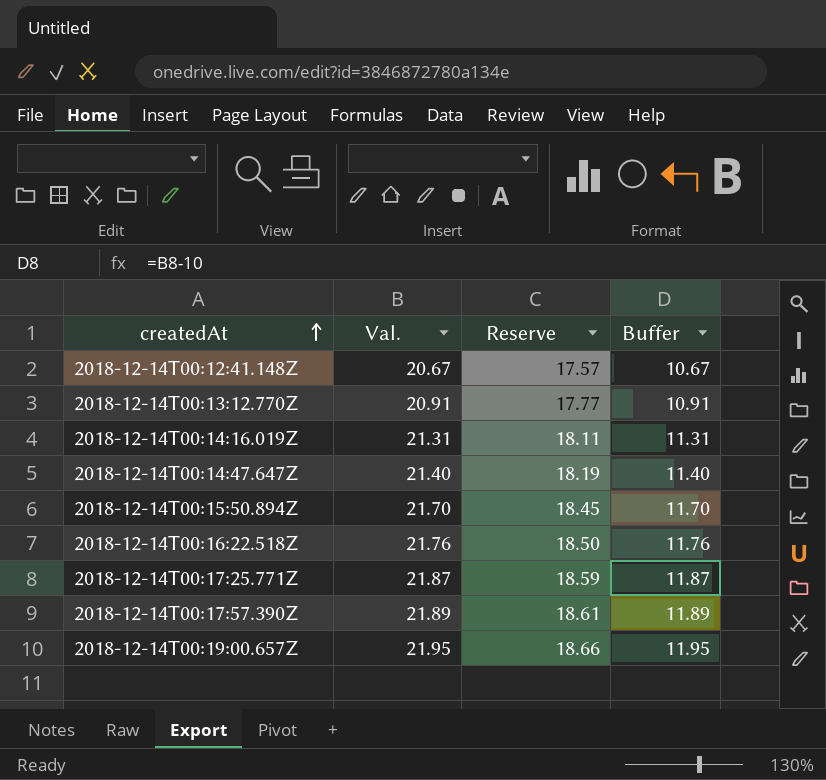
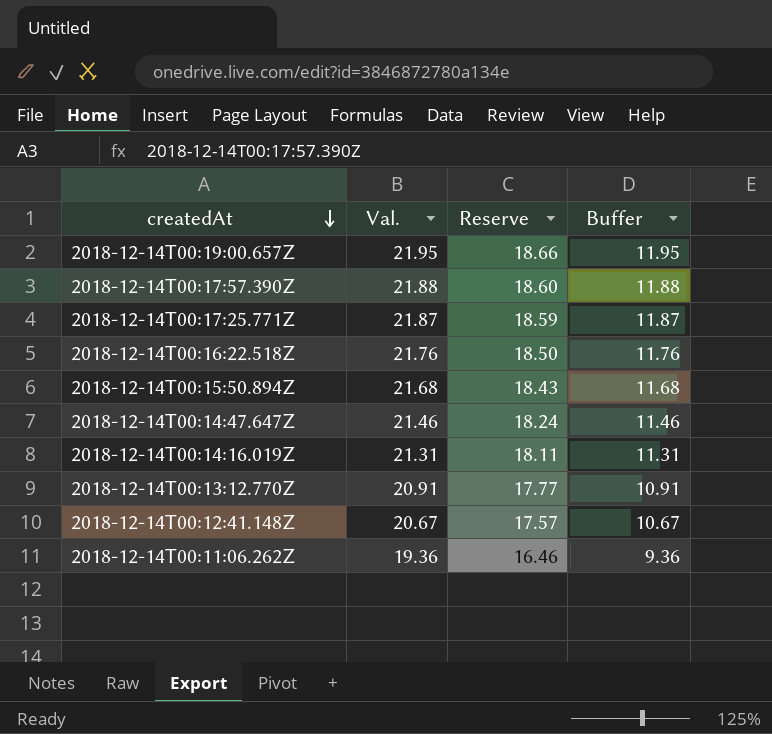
row order: createdAt ascending -> createdAt descending
2018-12-14T00:17:57.390Z | Val.: 21.89 -> 21.88
2018-12-14T00:17:57.390Z | Reserve: 18.61 -> 18.60
2018-12-14T00:17:57.390Z | Buffer: 11.89 -> 11.88
2018-12-14T00:15:50.894Z | Val.: 21.70 -> 21.68
2018-12-14T00:15:50.894Z | Reserve: 18.45 -> 18.43
2018-12-14T00:15:50.894Z | Buffer: 11.70 -> 11.68
2018-12-14T00:14:47.647Z | Val.: 21.40 -> 21.46
2018-12-14T00:14:47.647Z | Reserve: 18.19 -> 18.24
2018-12-14T00:14:47.647Z | Buffer: 11.40 -> 11.46
row 2018-12-14T00:11:06.262Z: none -> 19.36 | 16.46 | 9.36

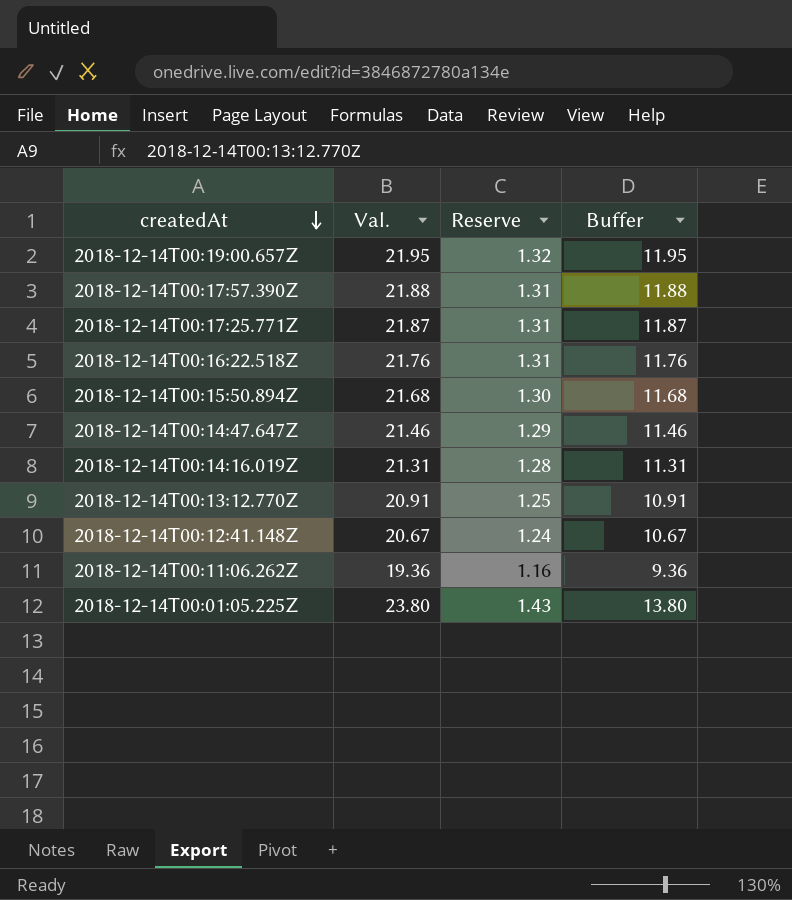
column Reserve | formula: [Val.] * 0.85 -> [Val.] * 0.06
row 2018-12-14T00:01:05.225Z: none -> 23.80 | 1.43 | 13.80

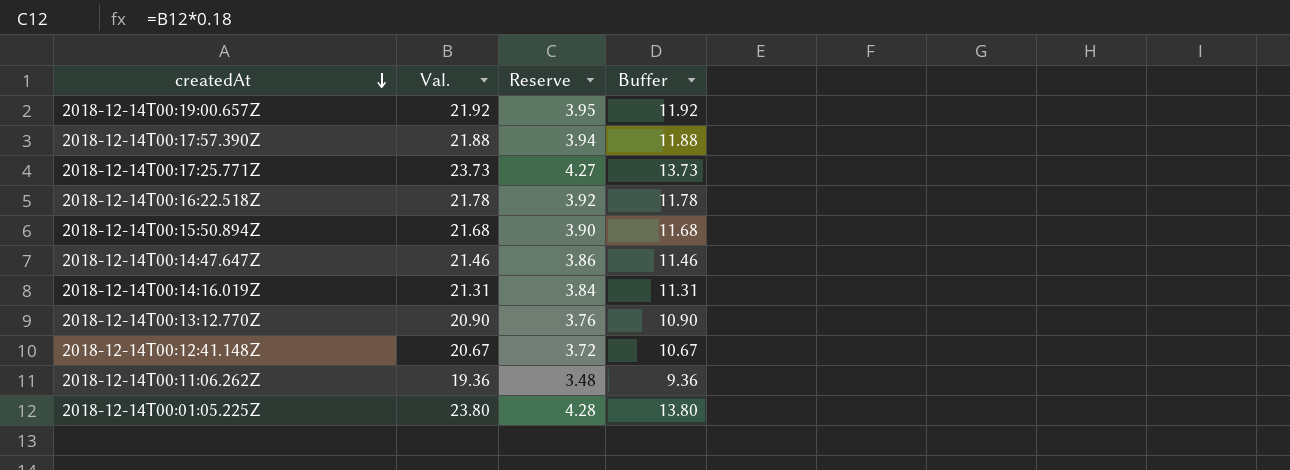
column Reserve | formula: [Val.] * 0.06 -> [Val.] * 0.18
2018-12-14T00:19:00.657Z | Val.: 21.95 -> 21.92
2018-12-14T00:19:00.657Z | Buffer: 11.95 -> 11.92
2018-12-14T00:17:25.771Z | Val.: 21.87 -> 23.73
2018-12-14T00:17:25.771Z | Buffer: 11.87 -> 13.73
2018-12-14T00:16:22.518Z | Val.: 21.76 -> 21.78
2018-12-14T00:16:22.518Z | Buffer: 11.76 -> 11.78
2018-12-14T00:13:12.770Z | Val.: 20.91 -> 20.90
2018-12-14T00:13:12.770Z | Buffer: 10.91 -> 10.90

